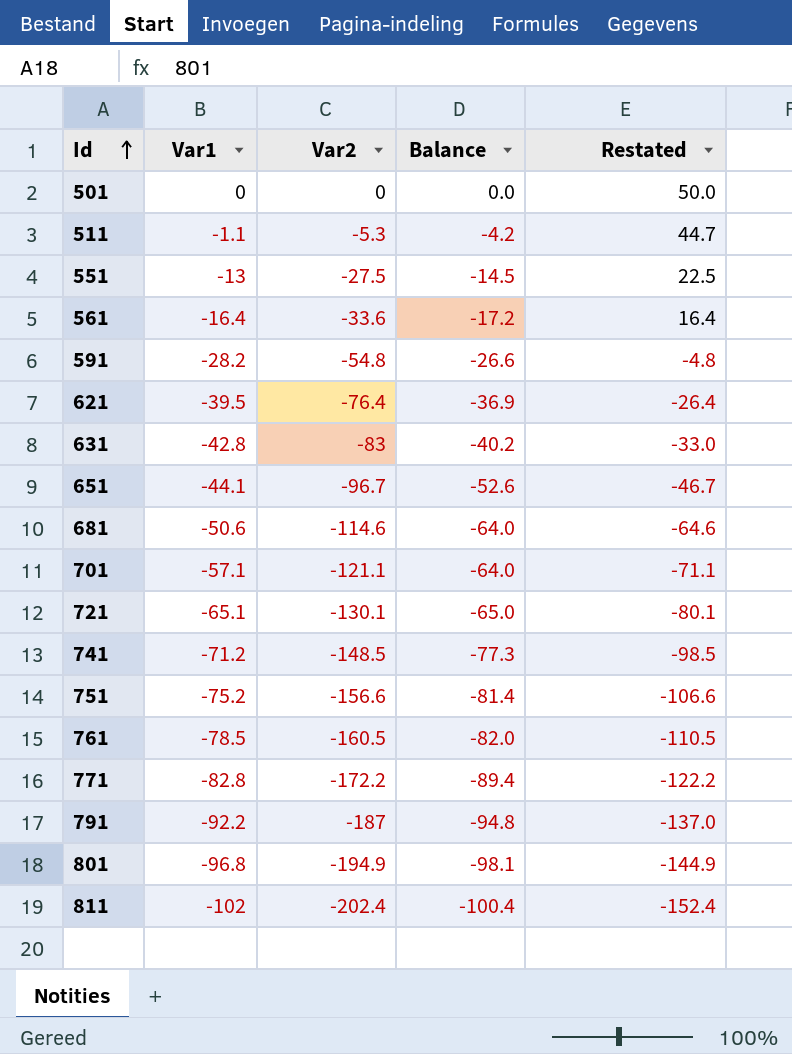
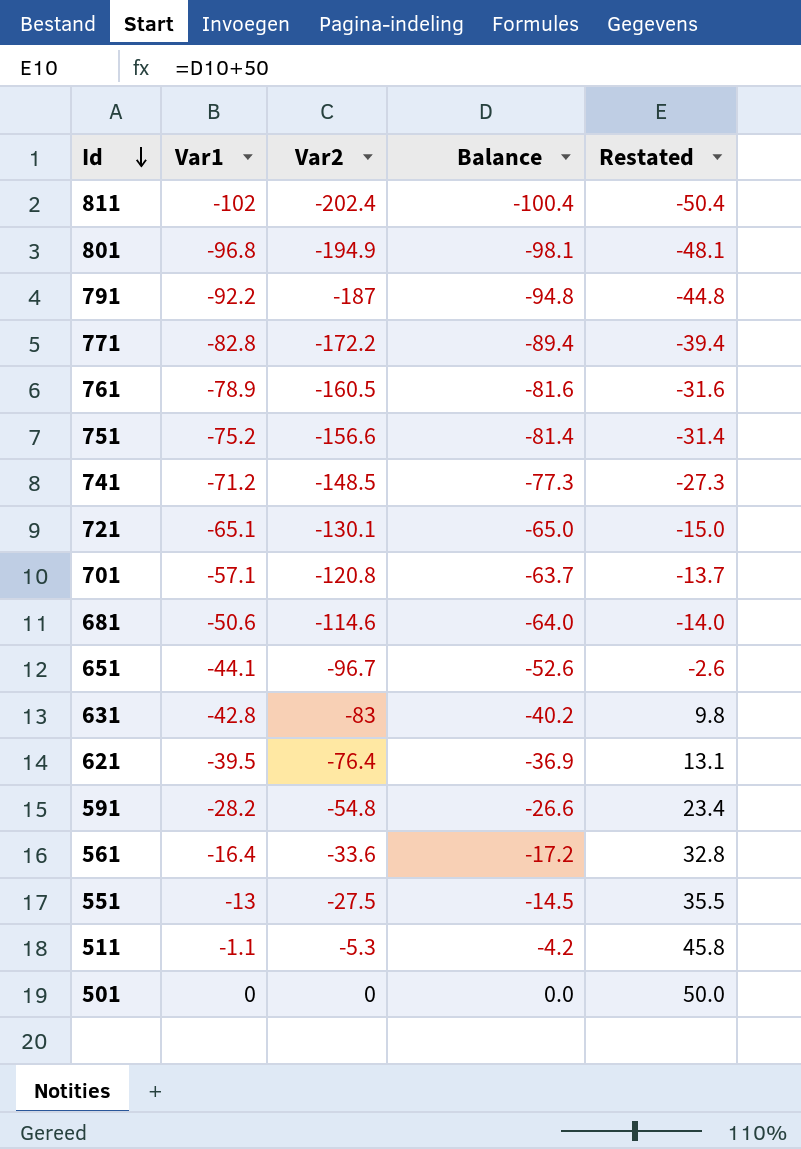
row order: Id ascending -> Id descending
column Restated | formula: [Var2] + 50 -> [Balance] + 50
761 | Var1: -78.5 -> -78.9
761 | Balance: -82.0 -> -81.6
701 | Var2: -121.1 -> -120.8
701 | Balance: -64.0 -> -63.7

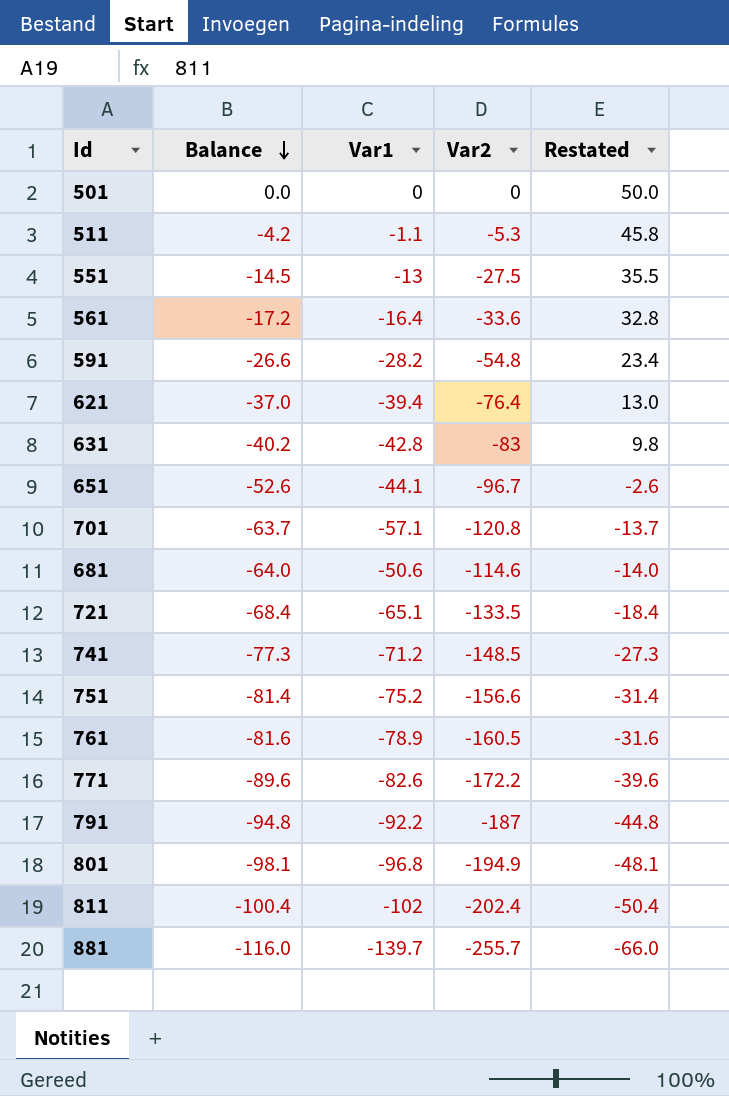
row order: Id descending -> Balance descending
column Balance | position: 4 -> 2
621 | Balance: -36.9 -> -37.0
621 | Var1: -39.5 -> -39.4
621 | Restated: 13.1 -> 13.0
721 | Balance: -65.0 -> -68.4
721 | Var2: -130.1 -> -133.5
721 | Restated: -15.0 -> -18.4
771 | Balance: -89.4 -> -89.6
771 | Var1: -82.8 -> -82.6
771 | Restated: -39.4 -> -39.6
row 881: none -> -116.0 | -139.7 | -255.7 | -66.0

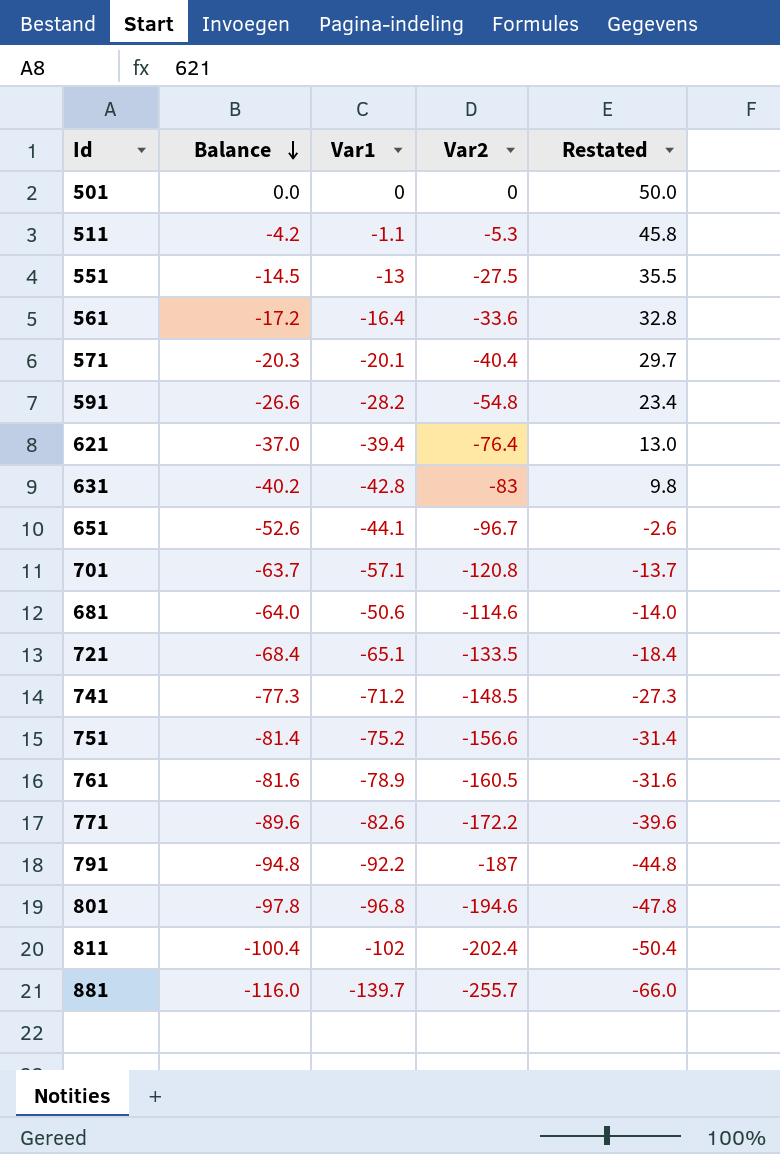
row 571: none -> -20.3 | -20.1 | -40.4 | 29.7
801 | Balance: -98.1 -> -97.8
801 | Var2: -194.9 -> -194.6
801 | Restated: -48.1 -> -47.8

